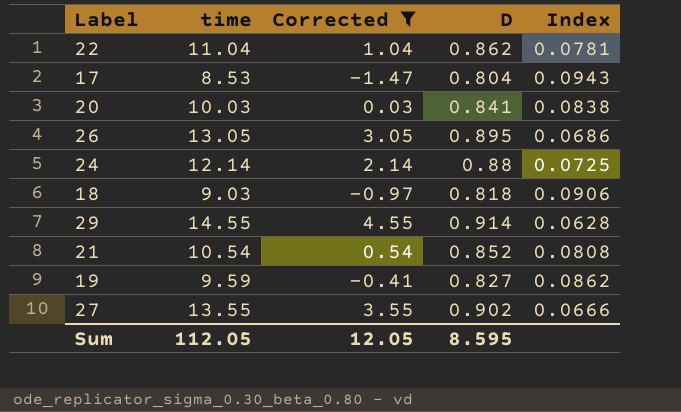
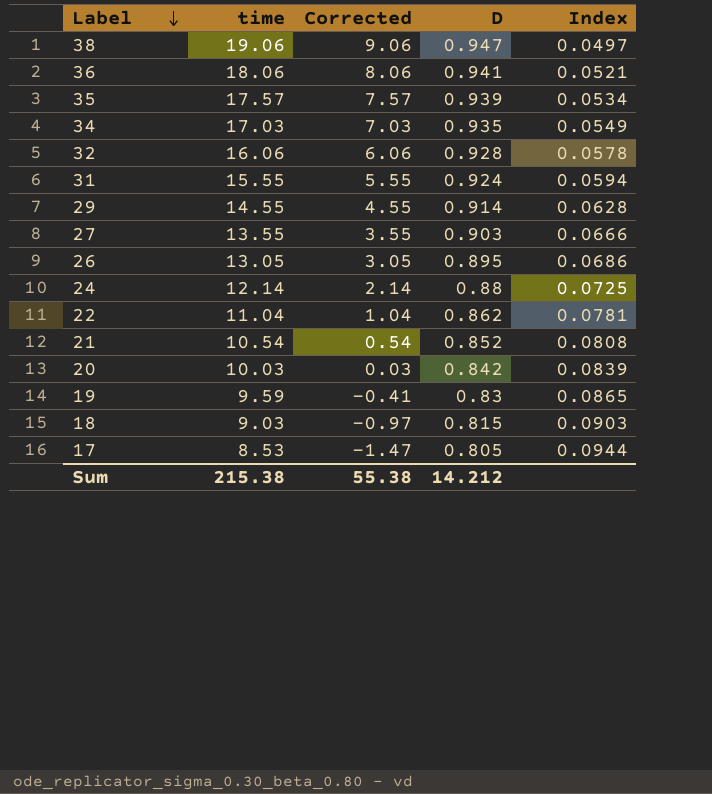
filter: Corrected <= 4.55 -> none
row order: none -> Label descending
27 | D: 0.902 -> 0.903
20 | D: 0.841 -> 0.842
20 | Index: 0.0838 -> 0.0839
19 | D: 0.827 -> 0.83
19 | Index: 0.0862 -> 0.0865
18 | D: 0.818 -> 0.815
18 | Index: 0.0906 -> 0.0903
17 | D: 0.804 -> 0.805
17 | Index: 0.0943 -> 0.0944
Sum | time: 112.05 -> 215.38
Sum | Corrected: 12.05 -> 55.38
Sum | D: 8.595 -> 14.212

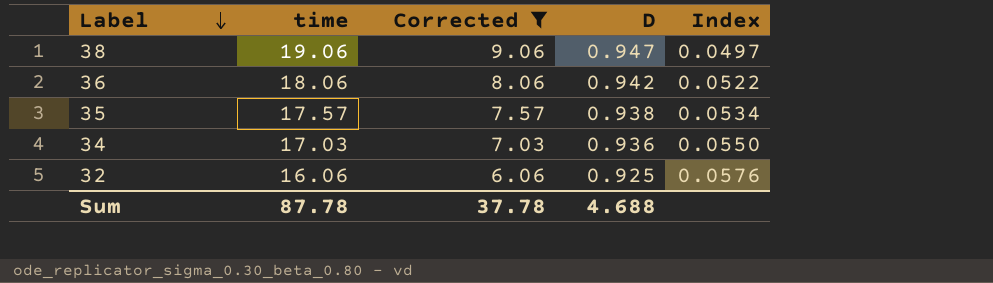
filter: none -> Corrected >= 6.06
36 | D: 0.941 -> 0.942
36 | Index: 0.0521 -> 0.0522
35 | D: 0.939 -> 0.938
34 | D: 0.935 -> 0.936
34 | Index: 0.0549 -> 0.0550
32 | D: 0.928 -> 0.925
32 | Index: 0.0578 -> 0.0576
Sum | time: 215.38 -> 87.78
Sum | Corrected: 55.38 -> 37.78
Sum | D: 14.212 -> 4.688

